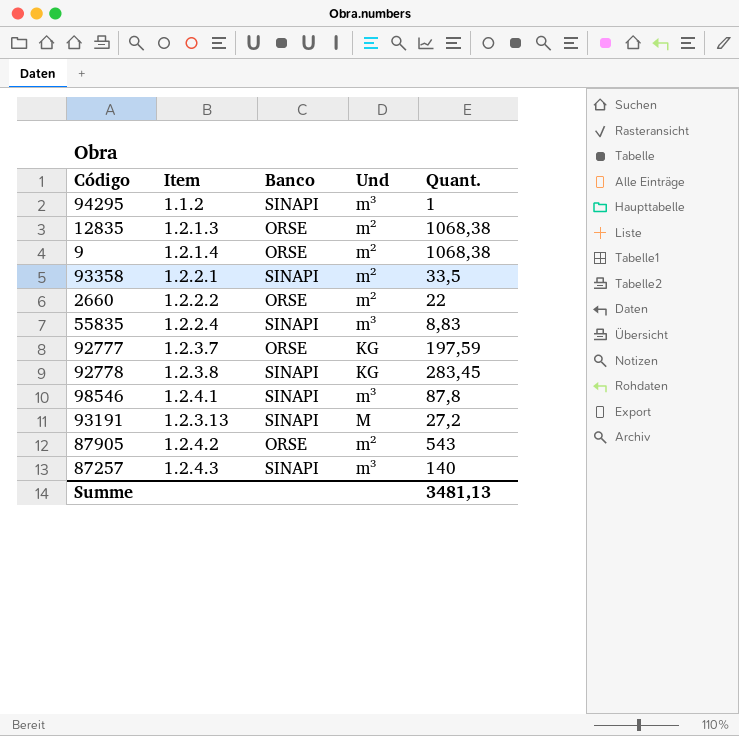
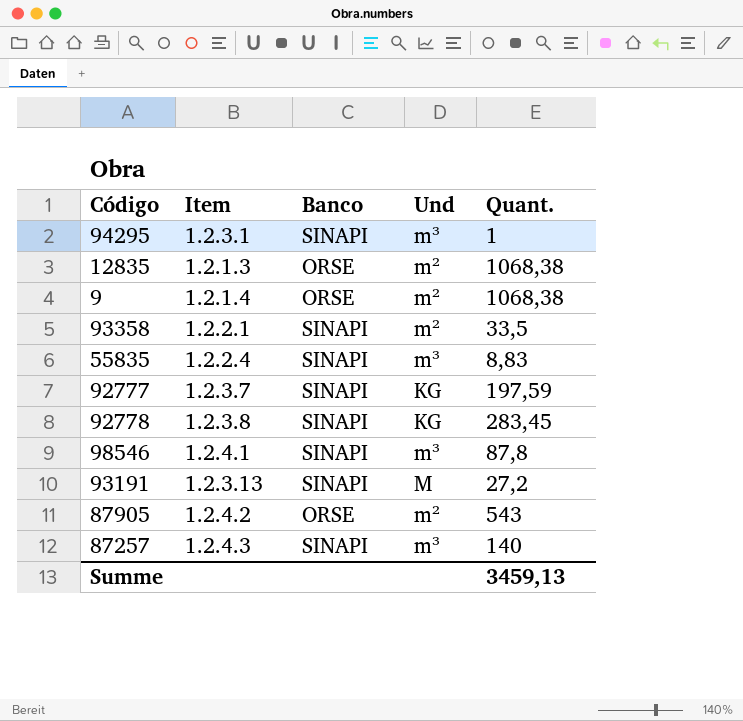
row 2660: 1.2.2.2 | ORSE | m² | 22 -> none
94295 | Item: 1.1.2 -> 1.2.3.1
92777 | Banco: ORSE -> SINAPI
Summe | Quant.: 3481,13 -> 3459,13

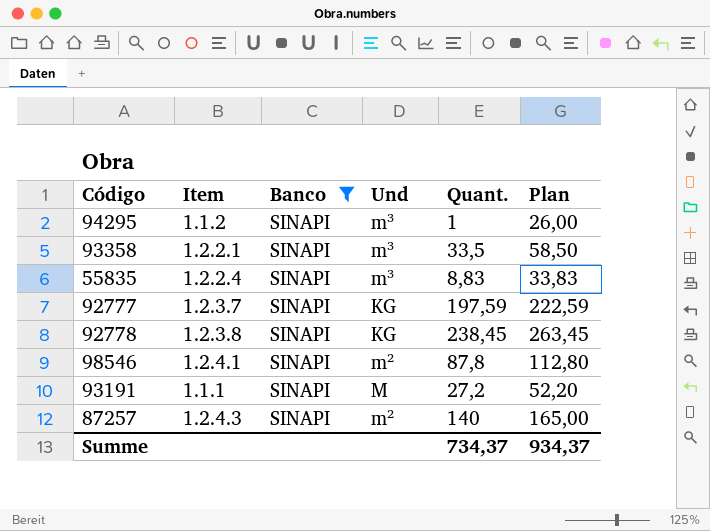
filter: none -> Banco = SINAPI
column Plan | formula: none -> [Quant.] + 25
94295 | Item: 1.2.3.1 -> 1.1.2
93358 | Und: m² -> m³
92778 | Quant.: 283,45 -> 238,45
98546 | Und: m³ -> m²
93191 | Item: 1.2.3.13 -> 1.1.1
87257 | Und: m³ -> m²
Summe | Quant.: 3459,13 -> 734,37

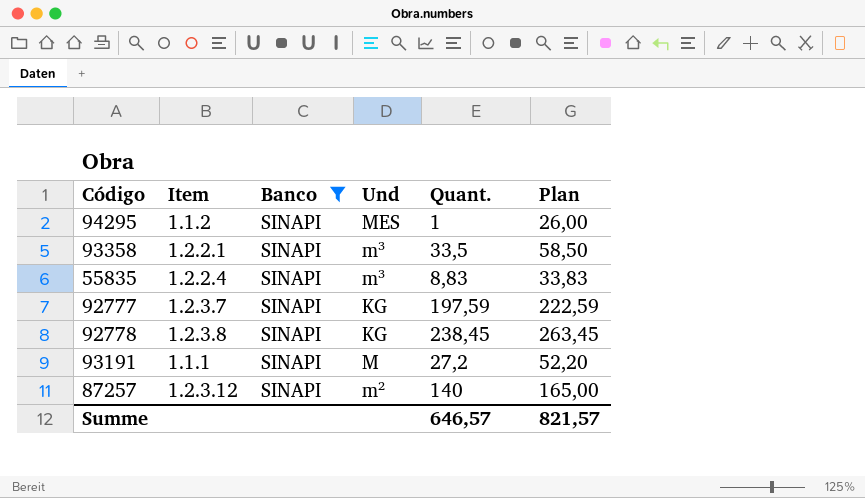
row 98546: 1.2.4.1 | SINAPI | m² | 87,8 | 112,80 -> none
94295 | Und: m³ -> MES
87257 | Item: 1.2.4.3 -> 1.2.3.12
Summe | Quant.: 734,37 -> 646,57
Summe | Plan: 934,37 -> 821,57

